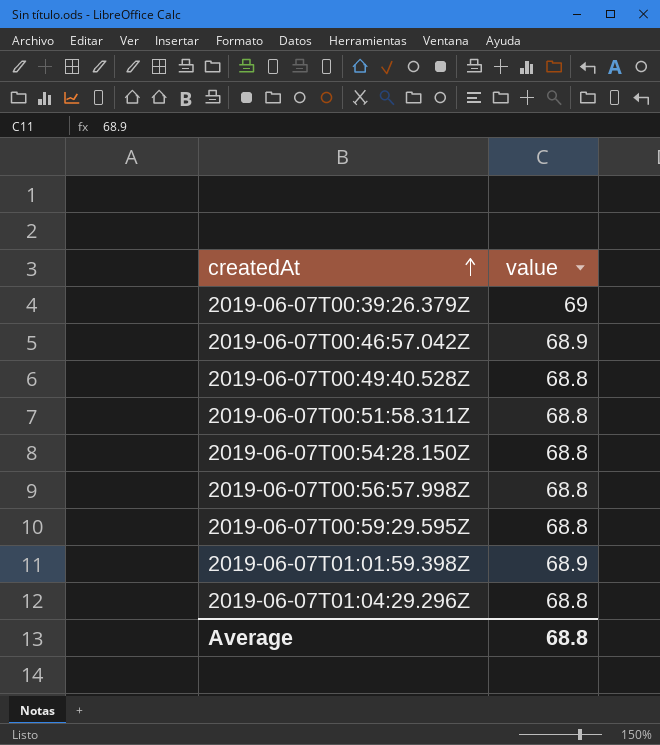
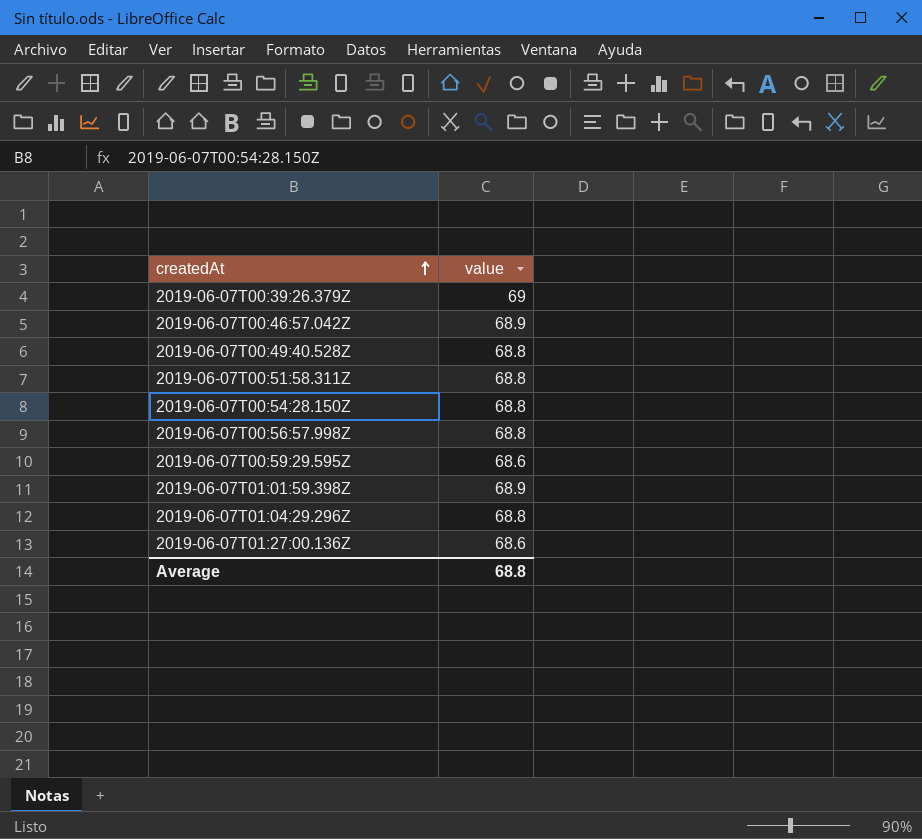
2019-06-07T00:59:29.595Z | value: 68.8 -> 68.6
row 2019-06-07T01:27:00.136Z: none -> 68.6

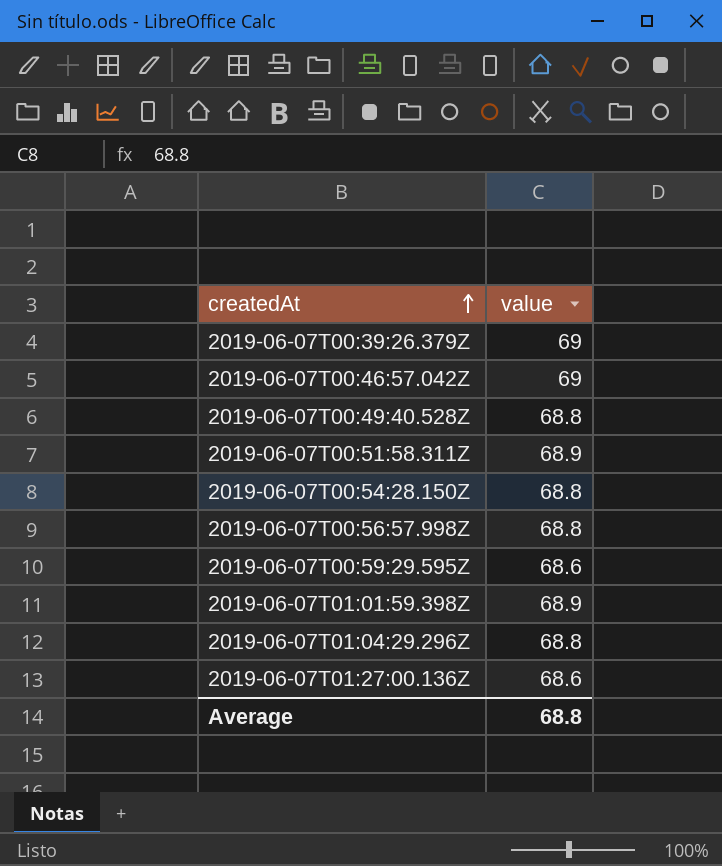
2019-06-07T00:46:57.042Z | value: 68.9 -> 69
2019-06-07T00:51:58.311Z | value: 68.8 -> 68.9

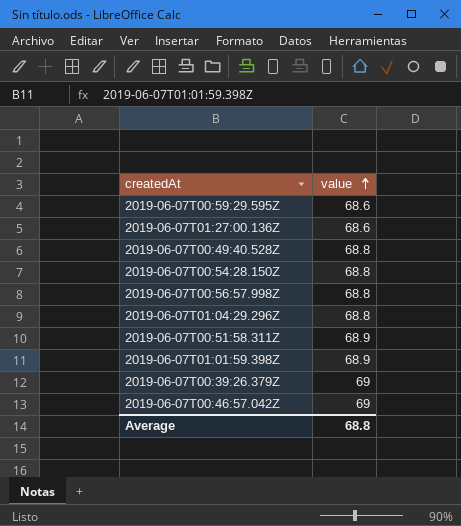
row order: createdAt ascending -> value ascending

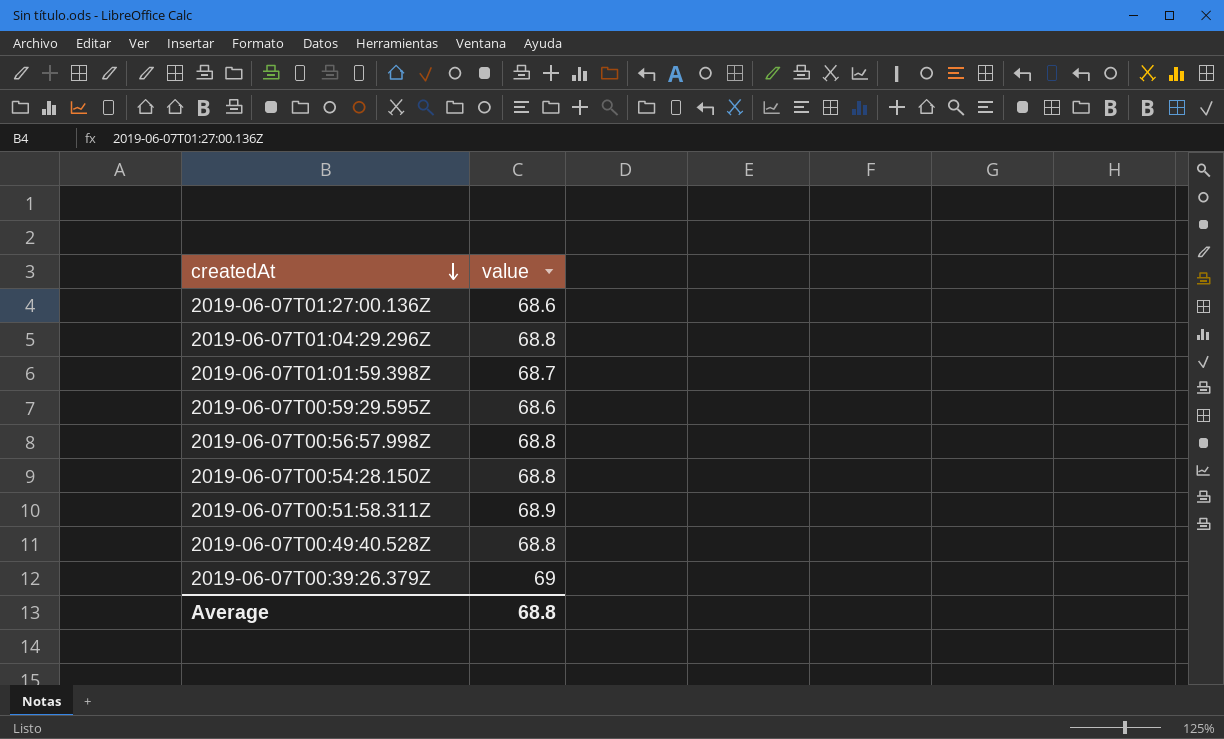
row order: value ascending -> createdAt descending
row 2019-06-07T00:46:57.042Z: 69 -> none
2019-06-07T01:01:59.398Z | value: 68.9 -> 68.7

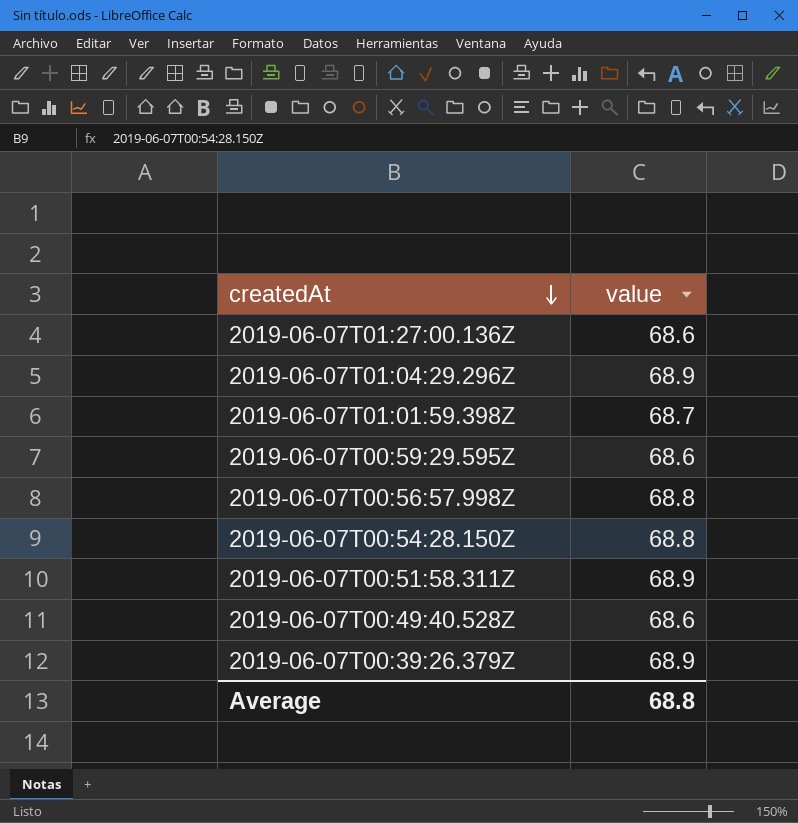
2019-06-07T01:04:29.296Z | value: 68.8 -> 68.9
2019-06-07T00:49:40.528Z | value: 68.8 -> 68.6
2019-06-07T00:39:26.379Z | value: 69 -> 68.9

